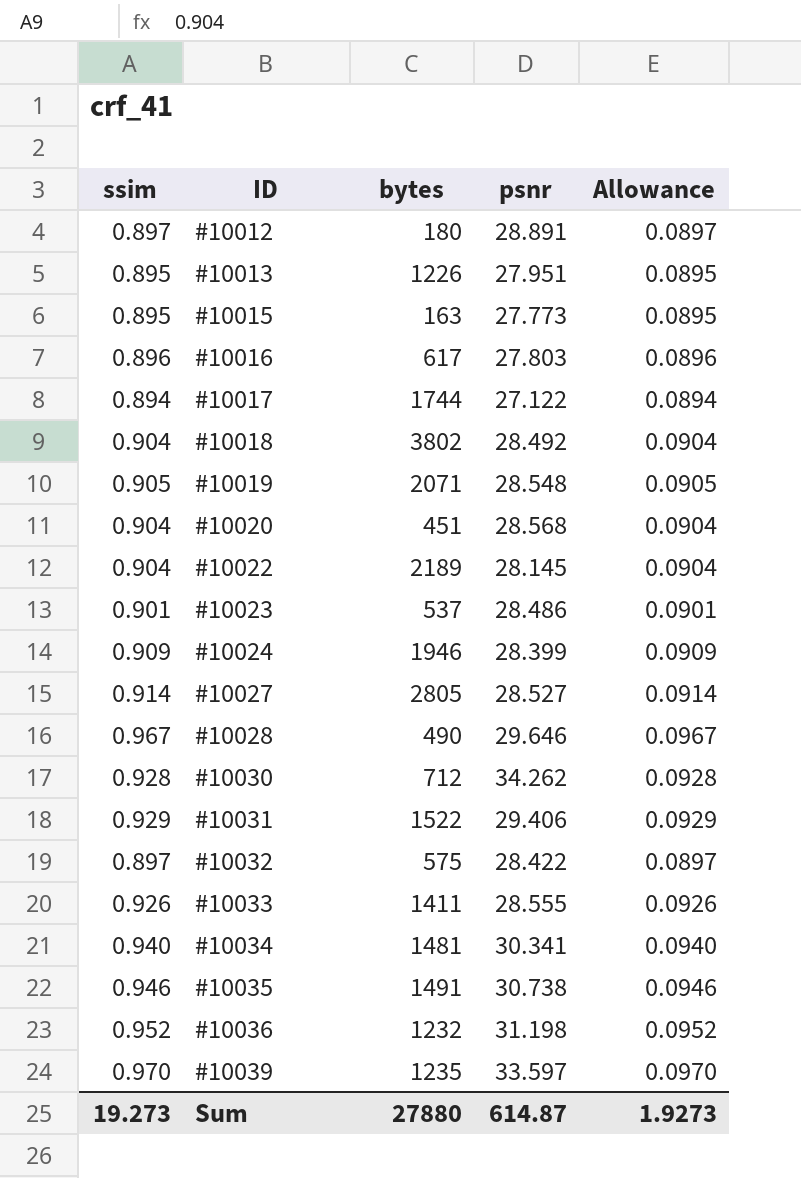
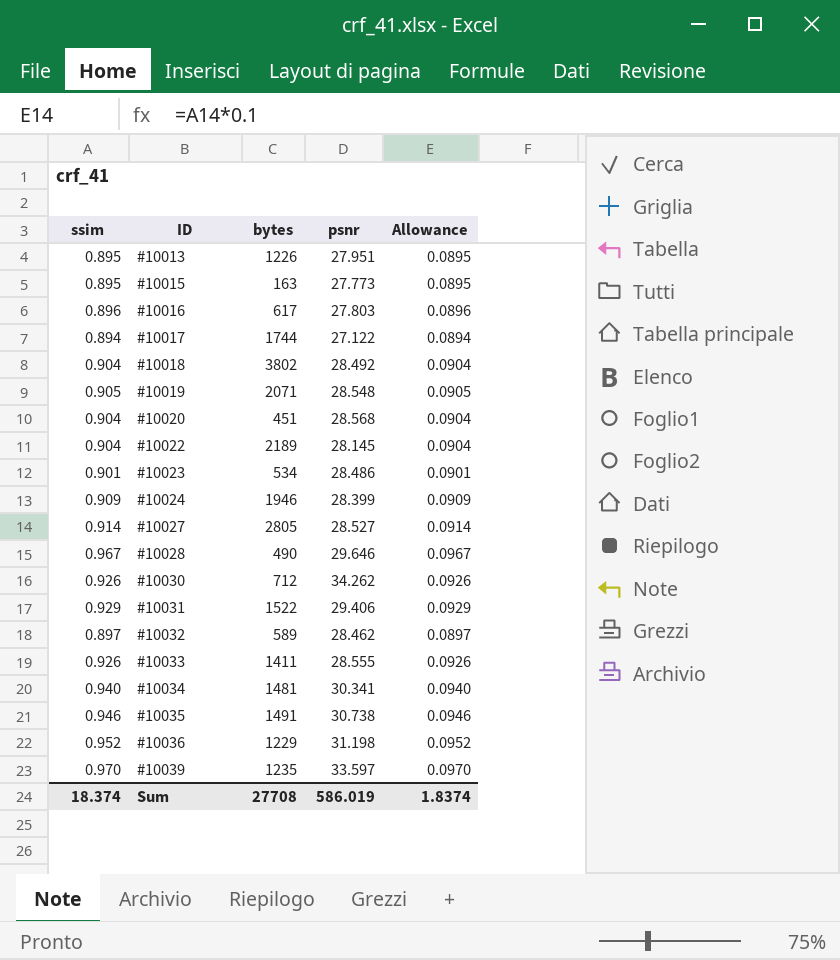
row #10012: 0.897 | 180 | 28.891 | 0.0897 -> none
#10023 | bytes: 537 -> 534
#10030 | ssim: 0.928 -> 0.926
#10030 | Allowance: 0.0928 -> 0.0926
#10032 | bytes: 575 -> 589
#10032 | psnr: 28.422 -> 28.462
#10036 | bytes: 1232 -> 1229
Sum | ssim: 19.273 -> 18.374
Sum | bytes: 27880 -> 27708
Sum | psnr: 614.87 -> 586.019
Sum | Allowance: 1.9273 -> 1.8374

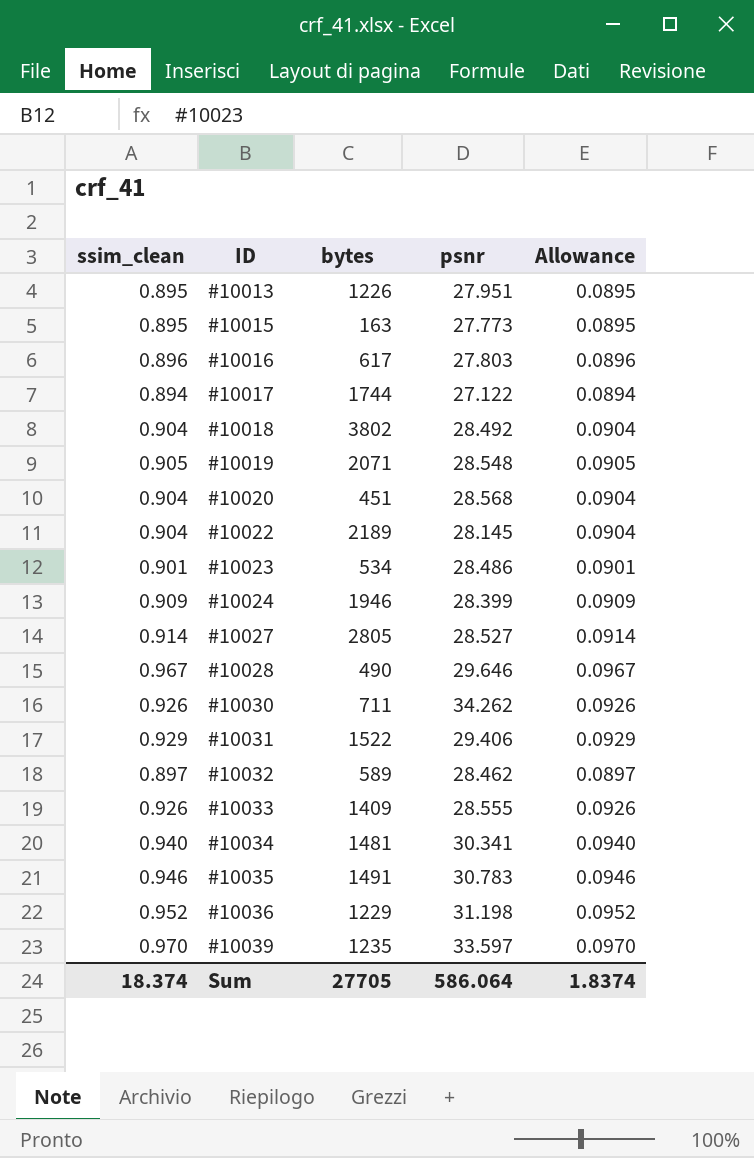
column name: ssim -> ssim_clean
#10030 | bytes: 712 -> 711
#10033 | bytes: 1411 -> 1409
#10035 | psnr: 30.738 -> 30.783
Sum | bytes: 27708 -> 27705
Sum | psnr: 586.019 -> 586.064

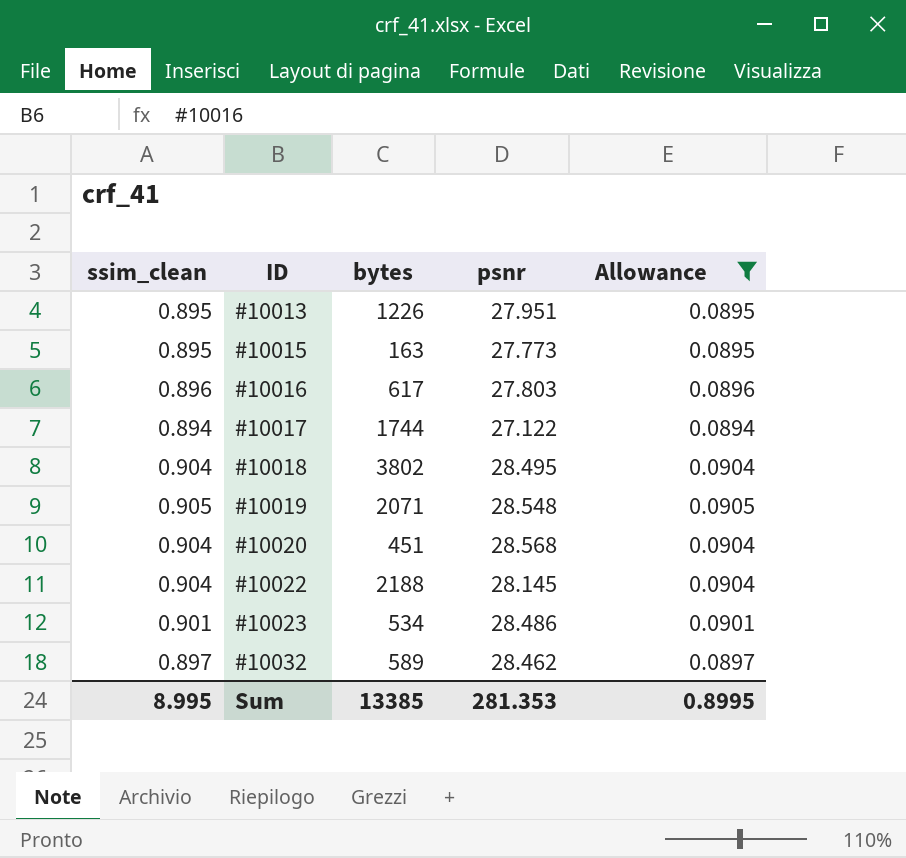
filter: none -> Allowance <= 0.0905
#10018 | psnr: 28.492 -> 28.495
#10022 | bytes: 2189 -> 2188
Sum | ssim_clean: 18.374 -> 8.995
Sum | bytes: 27705 -> 13385
Sum | psnr: 586.064 -> 281.353
Sum | Allowance: 1.8374 -> 0.8995

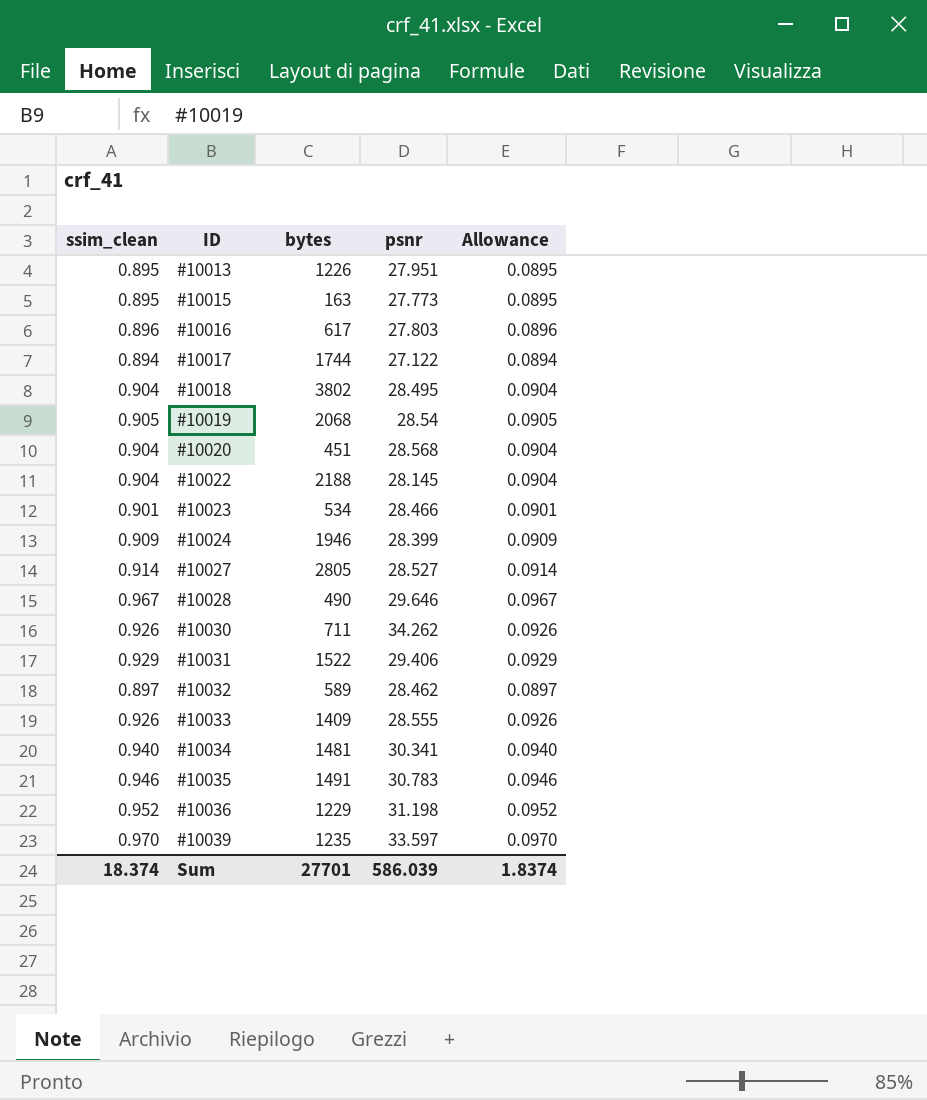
filter: Allowance <= 0.0905 -> none
#10019 | bytes: 2071 -> 2068
#10019 | psnr: 28.548 -> 28.54
#10023 | psnr: 28.486 -> 28.466
Sum | ssim_clean: 8.995 -> 18.374
Sum | bytes: 13385 -> 27701
Sum | psnr: 281.353 -> 586.039
Sum | Allowance: 0.8995 -> 1.8374

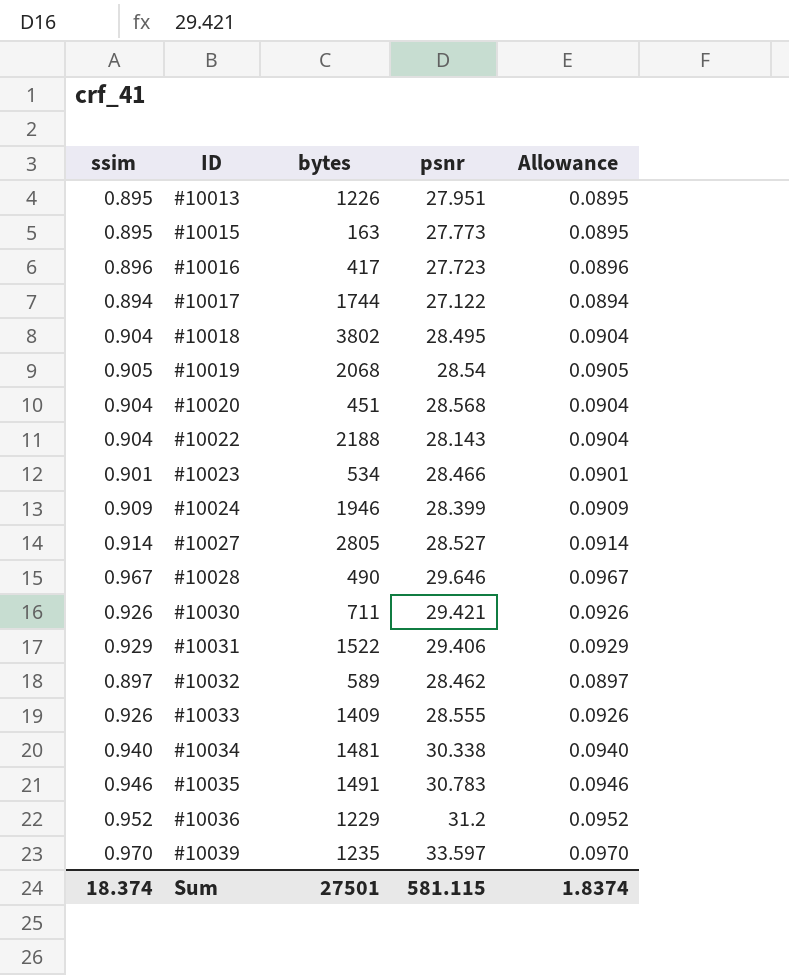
column name: ssim_clean -> ssim
#10016 | bytes: 617 -> 417
#10016 | psnr: 27.803 -> 27.723
#10022 | psnr: 28.145 -> 28.143
#10030 | psnr: 34.262 -> 29.421
#10034 | psnr: 30.341 -> 30.338
#10036 | psnr: 31.198 -> 31.2
Sum | bytes: 27701 -> 27501
Sum | psnr: 586.039 -> 581.115

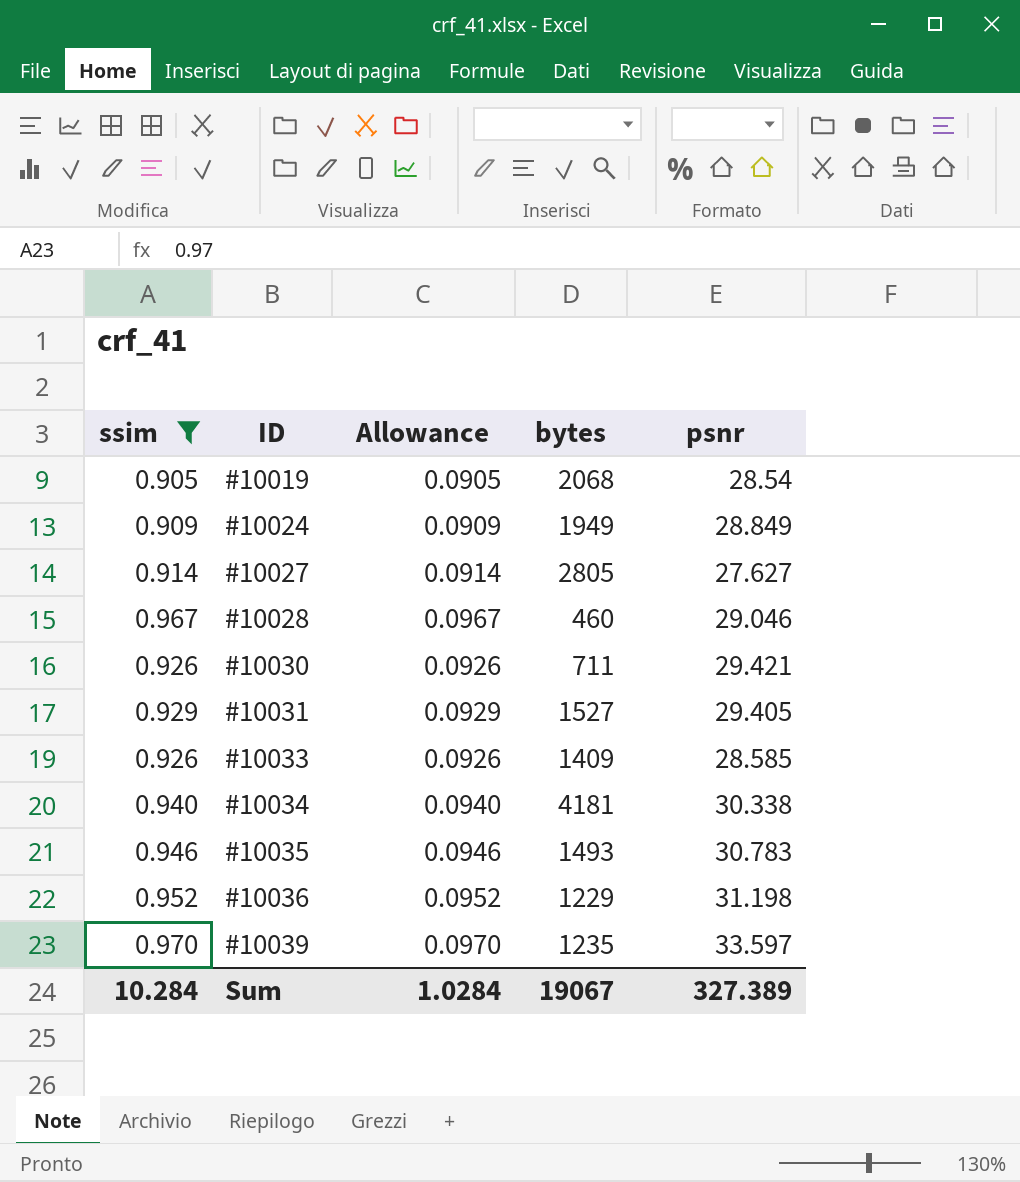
filter: none -> ssim >= 0.905
column Allowance | position: 5 -> 3
#10024 | bytes: 1946 -> 1949
#10024 | psnr: 28.399 -> 28.849
#10027 | psnr: 28.527 -> 27.627
#10028 | bytes: 490 -> 460
#10028 | psnr: 29.646 -> 29.046
#10031 | bytes: 1522 -> 1527
#10031 | psnr: 29.406 -> 29.405
#10033 | psnr: 28.555 -> 28.585
#10034 | bytes: 1481 -> 4181
#10035 | bytes: 1491 -> 1493
#10036 | psnr: 31.2 -> 31.198
Sum | ssim: 18.374 -> 10.284
Sum | Allowance: 1.8374 -> 1.0284
Sum | bytes: 27501 -> 19067
Sum | psnr: 581.115 -> 327.389

